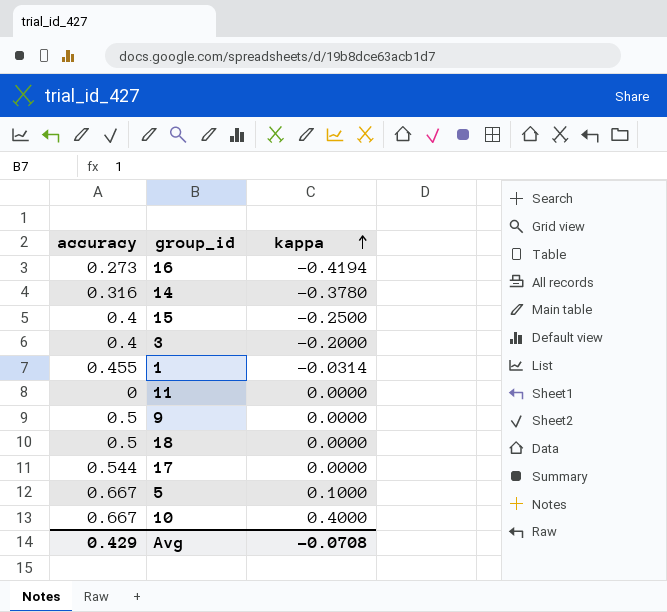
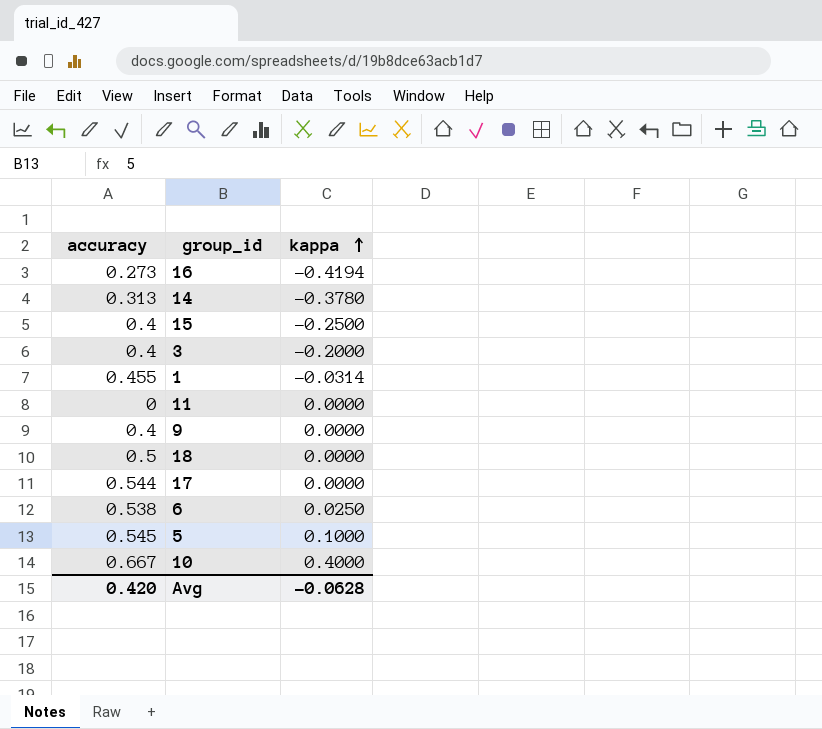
14 | accuracy: 0.316 -> 0.313
9 | accuracy: 0.5 -> 0.4
row 6: none -> 0.538 | 0.0250
5 | accuracy: 0.667 -> 0.545
Avg | accuracy: 0.429 -> 0.420
Avg | kappa: -0.0708 -> -0.0628

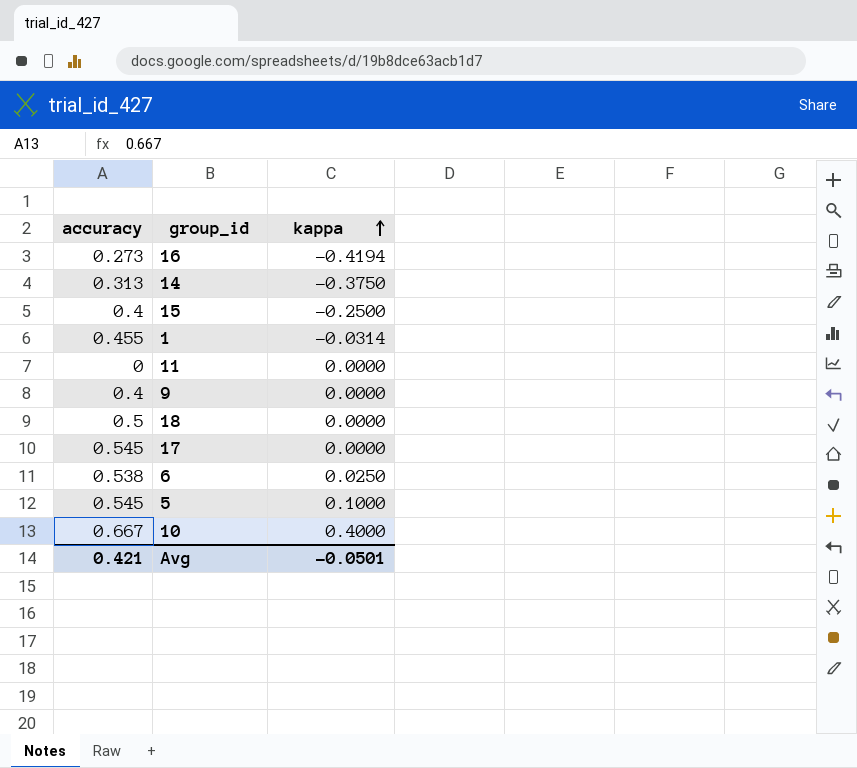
row 3: 0.4 | -0.2000 -> none
14 | kappa: -0.3780 -> -0.3750
17 | accuracy: 0.544 -> 0.545
Avg | accuracy: 0.420 -> 0.421
Avg | kappa: -0.0628 -> -0.0501

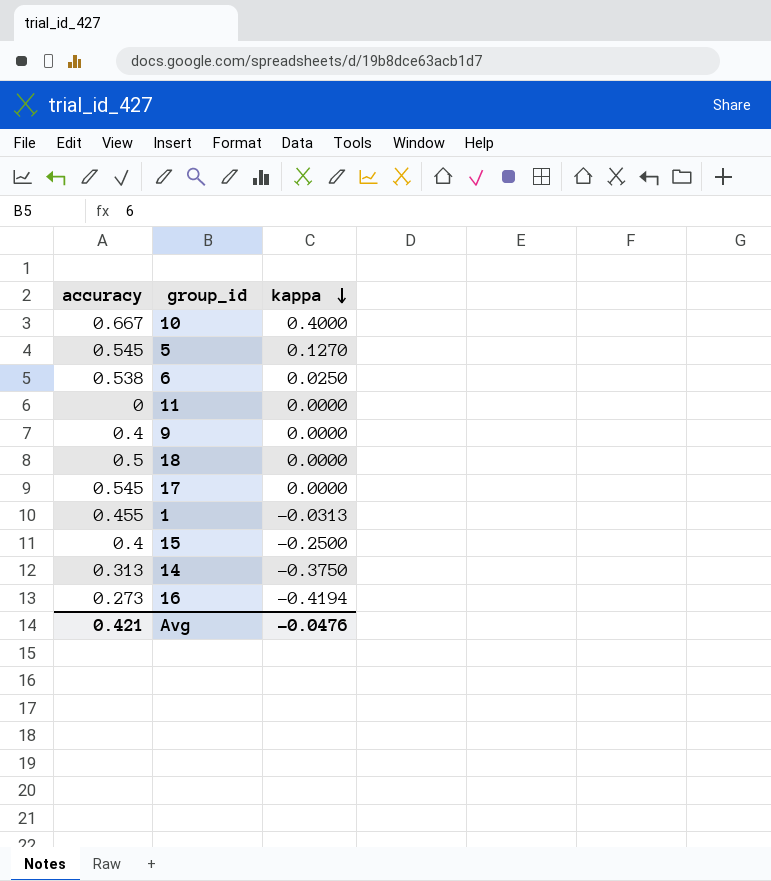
row order: kappa ascending -> kappa descending
5 | kappa: 0.1000 -> 0.1270
1 | kappa: -0.0314 -> -0.0313
Avg | kappa: -0.0501 -> -0.0476

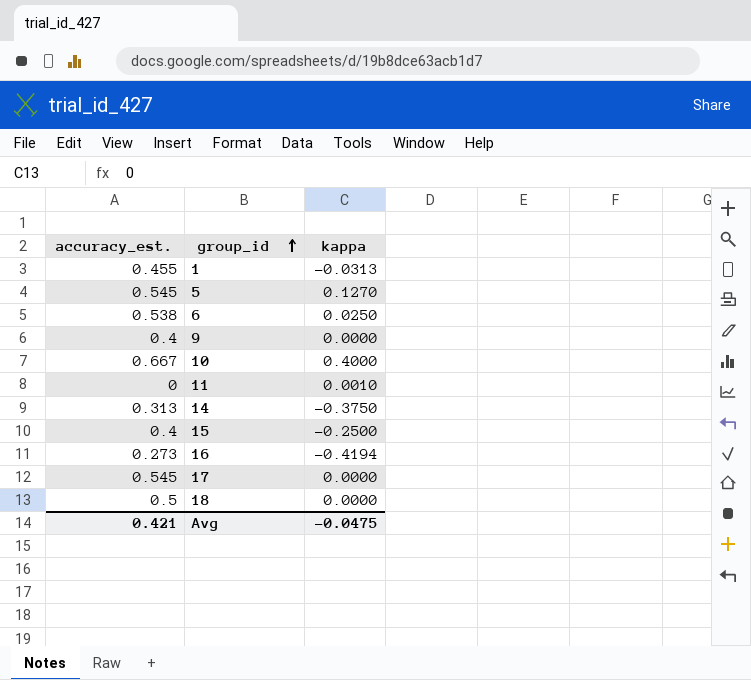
row order: kappa descending -> group_id ascending
column name: accuracy -> accuracy_est.
11 | kappa: 0.0000 -> 0.0010
Avg | kappa: -0.0476 -> -0.0475

